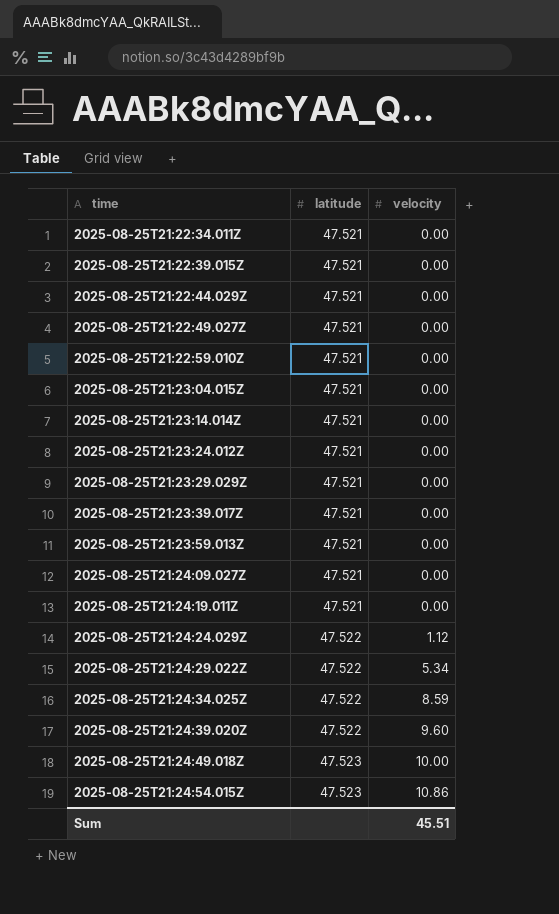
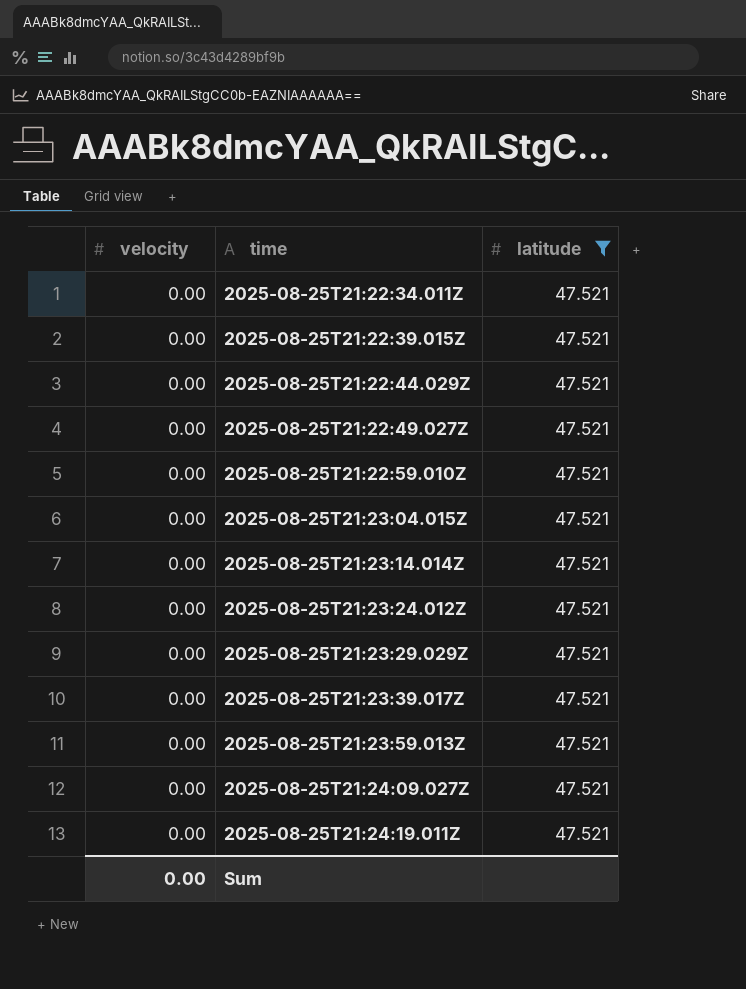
filter: none -> latitude = 47.521
column velocity | position: 3 -> 1
Sum | velocity: 45.51 -> 0.00

